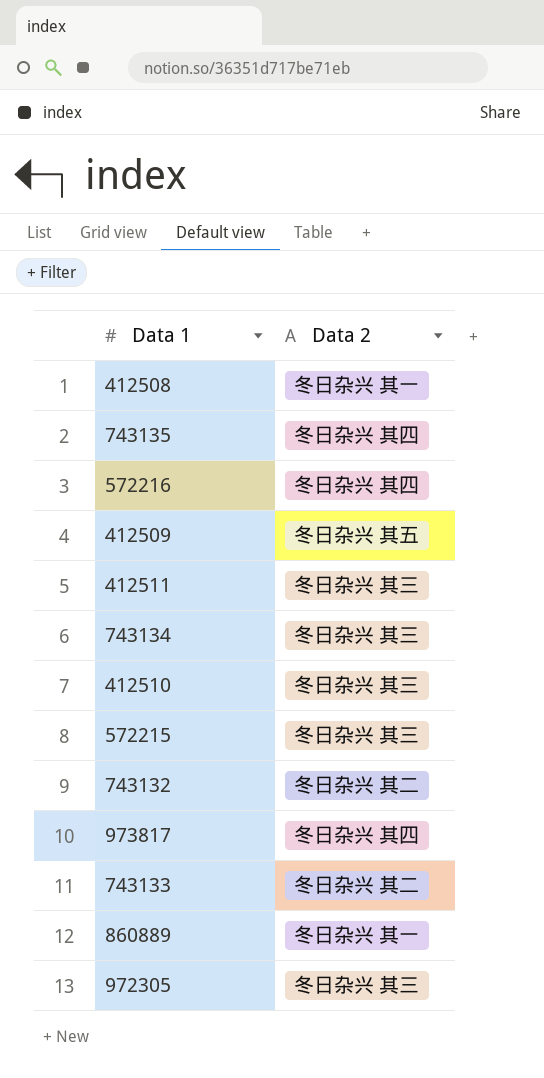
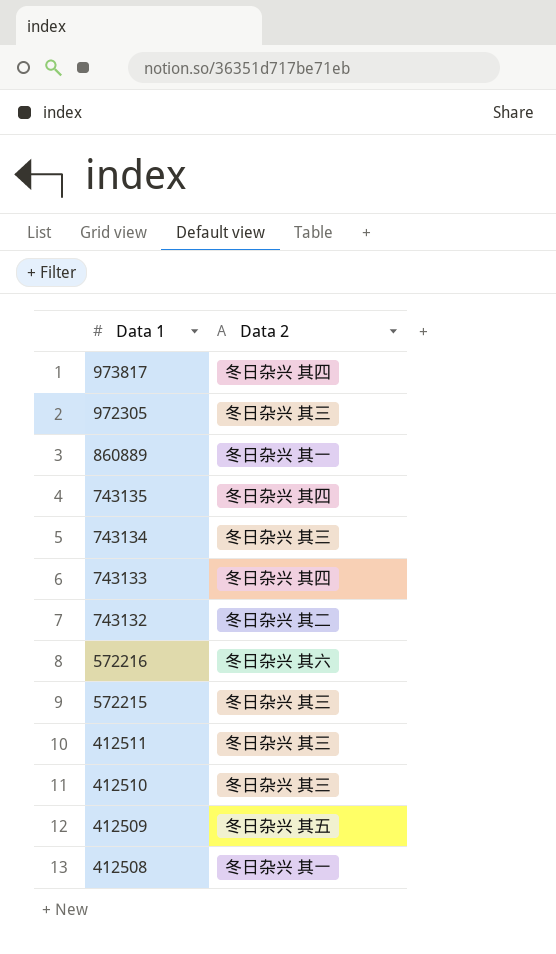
row order: none -> Data 1 descending
743133 | Data 2: 冬日杂兴 其二 -> 冬日杂兴 其四
572216 | Data 2: 冬日杂兴 其四 -> 冬日杂兴 其六

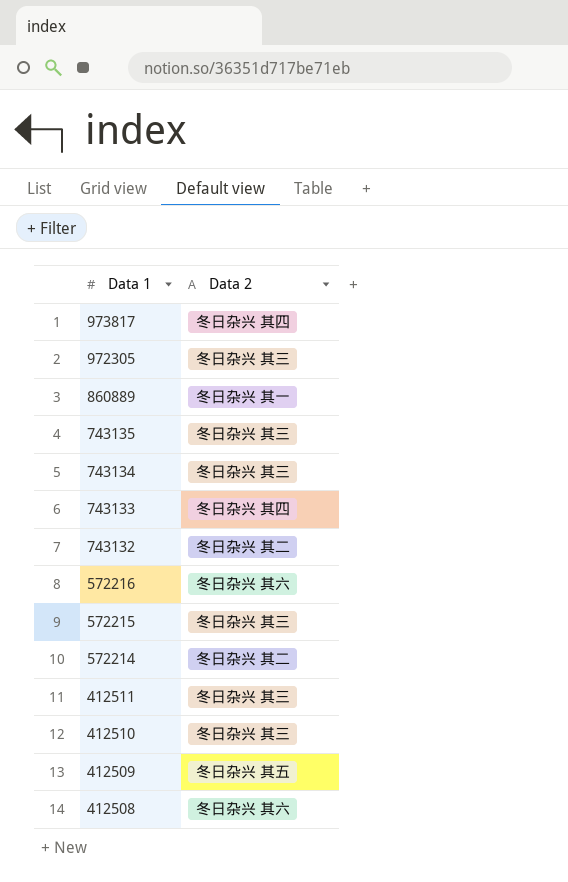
743135 | Data 2: 冬日杂兴 其四 -> 冬日杂兴 其三
row 572214: none -> 冬日杂兴 其二
412508 | Data 2: 冬日杂兴 其一 -> 冬日杂兴 其六

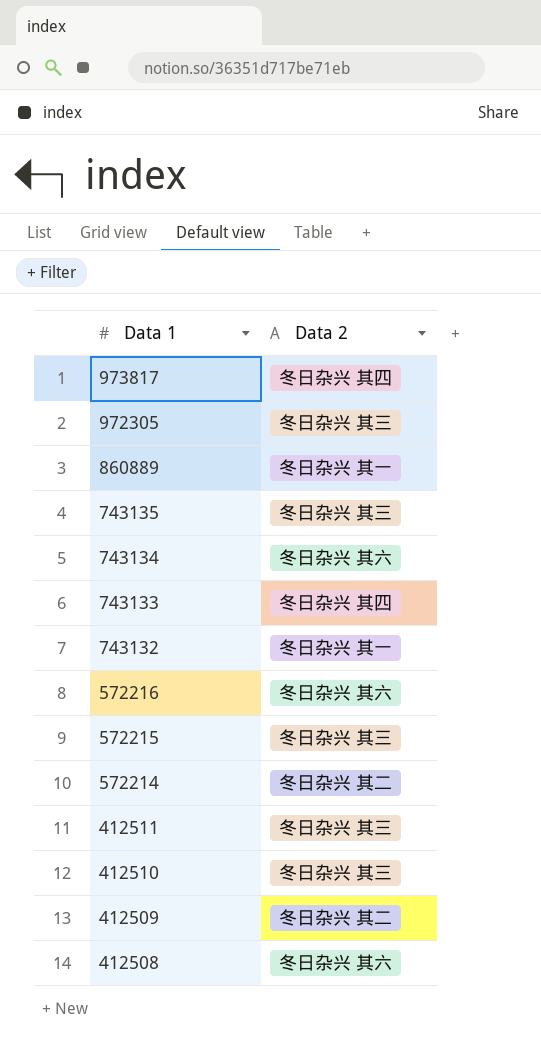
743134 | Data 2: 冬日杂兴 其三 -> 冬日杂兴 其六
743132 | Data 2: 冬日杂兴 其二 -> 冬日杂兴 其一
412509 | Data 2: 冬日杂兴 其五 -> 冬日杂兴 其二

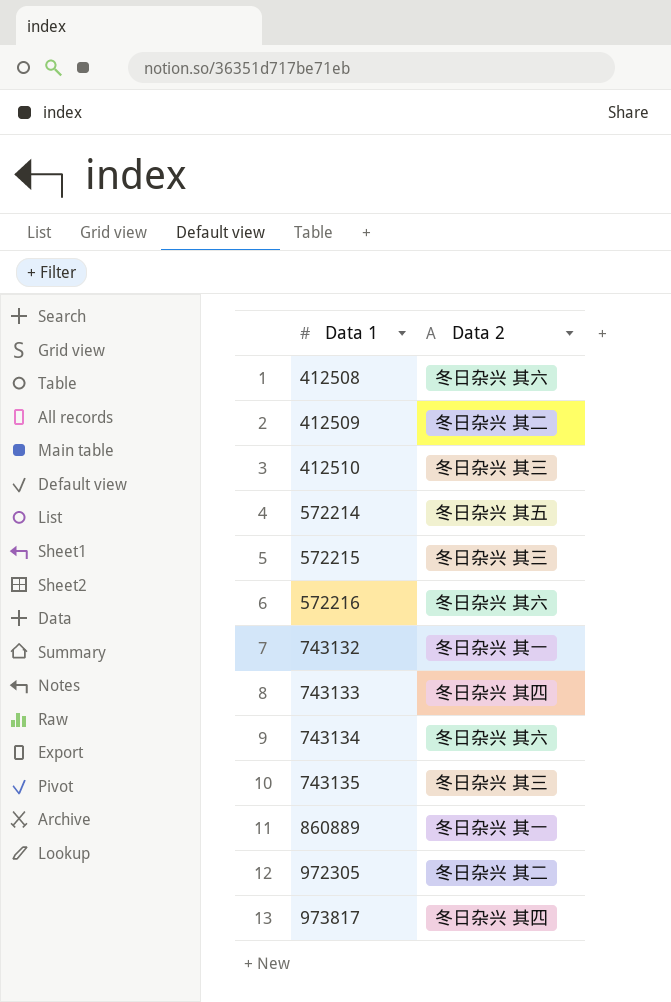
row order: Data 1 descending -> Data 1 ascending
row 412511: 冬日杂兴 其三 -> none
572214 | Data 2: 冬日杂兴 其二 -> 冬日杂兴 其五
972305 | Data 2: 冬日杂兴 其三 -> 冬日杂兴 其二

